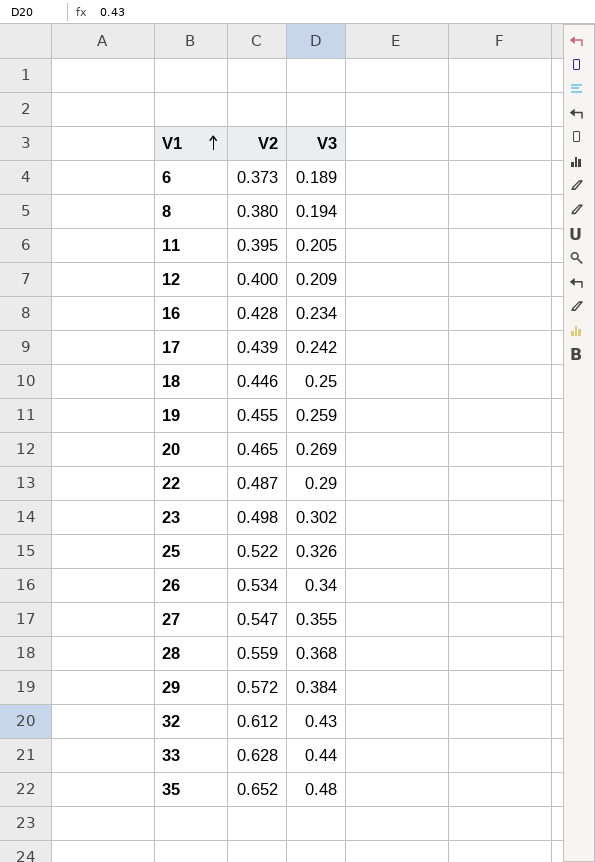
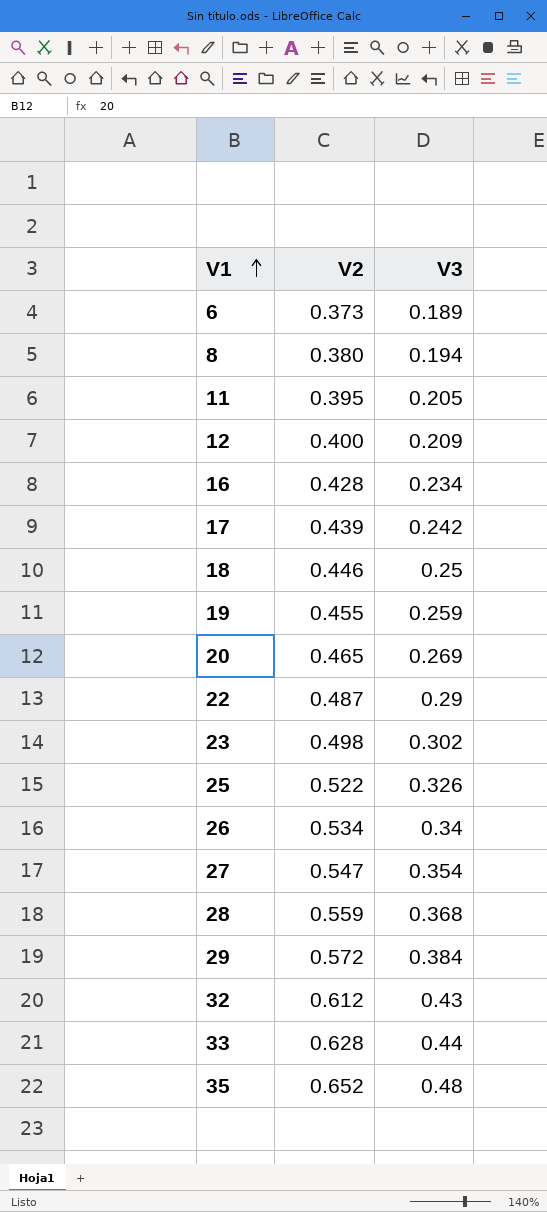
27 | V3: 0.355 -> 0.354

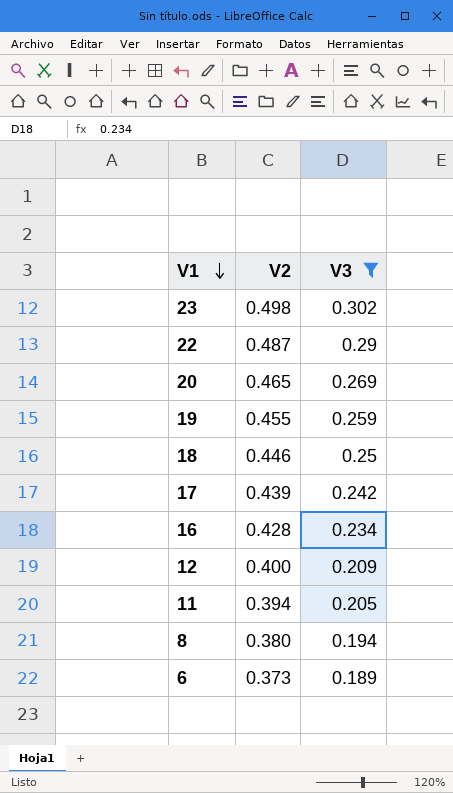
filter: none -> V3 <= 0.302
row order: V1 ascending -> V1 descending
11 | V2: 0.395 -> 0.394

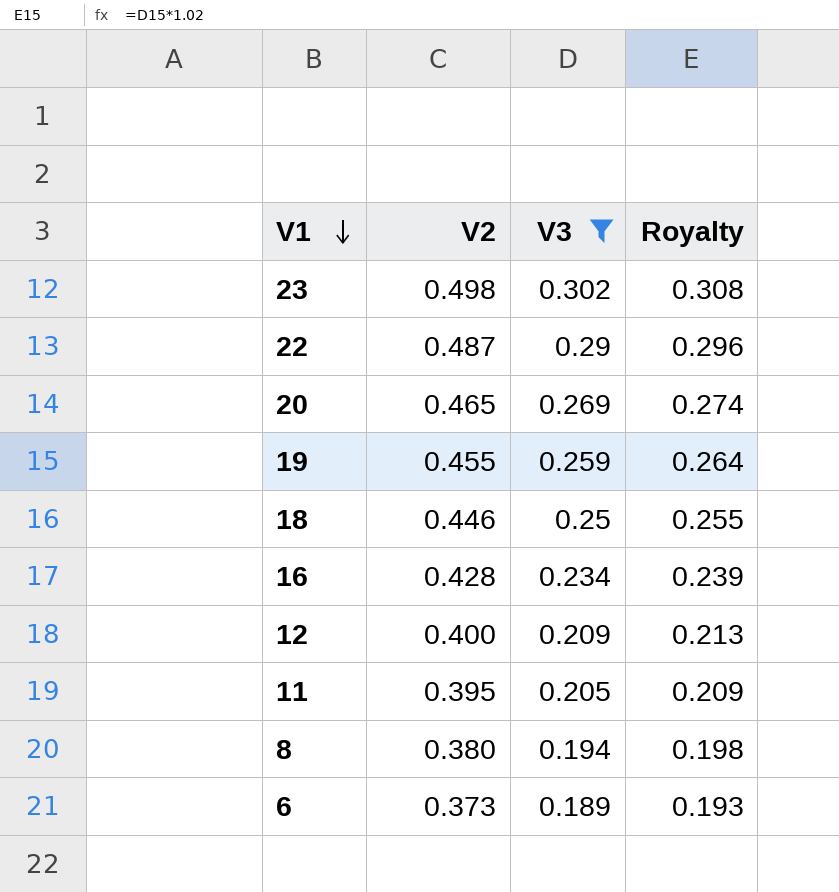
column Royalty | formula: none -> [V3] * 1.02
row 17: 0.439 | 0.242 -> none
11 | V2: 0.394 -> 0.395

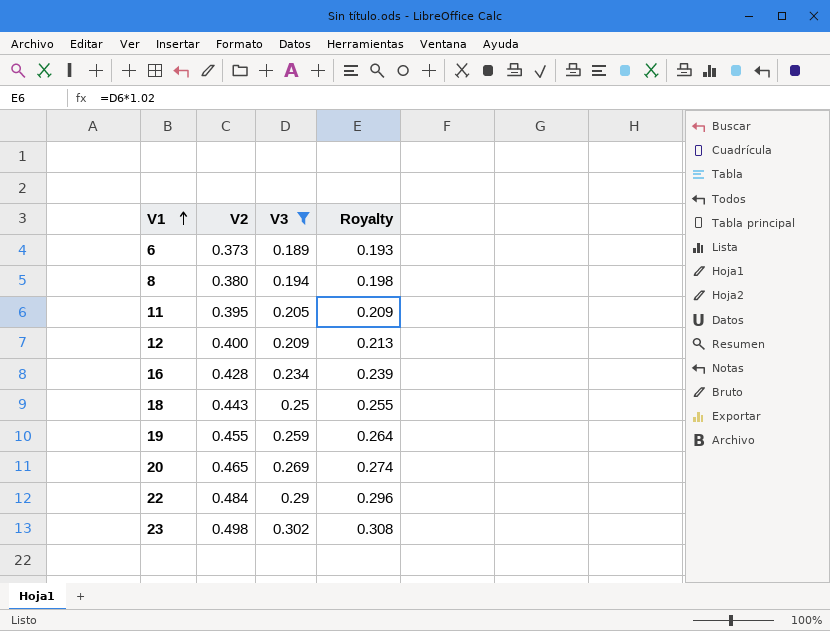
row order: V1 descending -> V1 ascending
18 | V2: 0.446 -> 0.443
22 | V2: 0.487 -> 0.484

